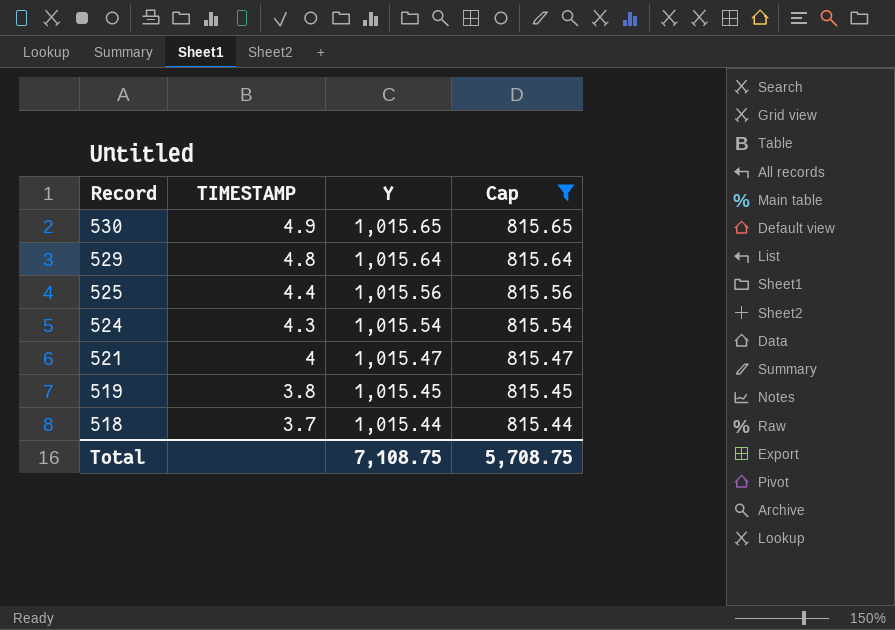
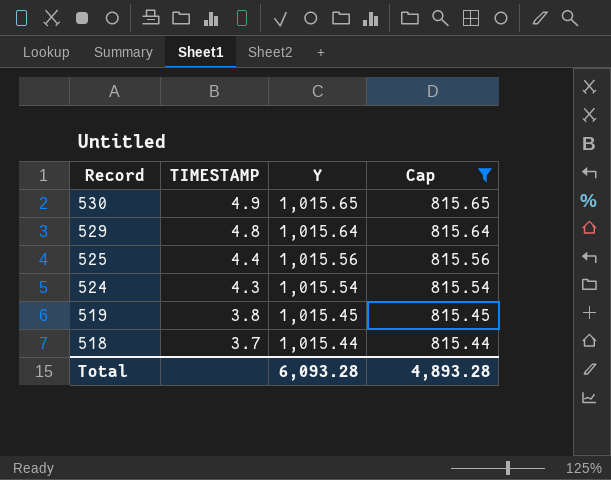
row 521: 4 | 1,015.47 | 815.47 -> none
Total | Y: 7,108.75 -> 6,093.28
Total | Cap: 5,708.75 -> 4,893.28

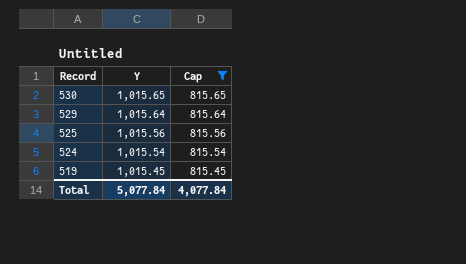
column TIMESTAMP | position: 2 -> none
row 518: 3.7 | 1,015.44 | 815.44 -> none
Total | Y: 6,093.28 -> 5,077.84
Total | Cap: 4,893.28 -> 4,077.84

